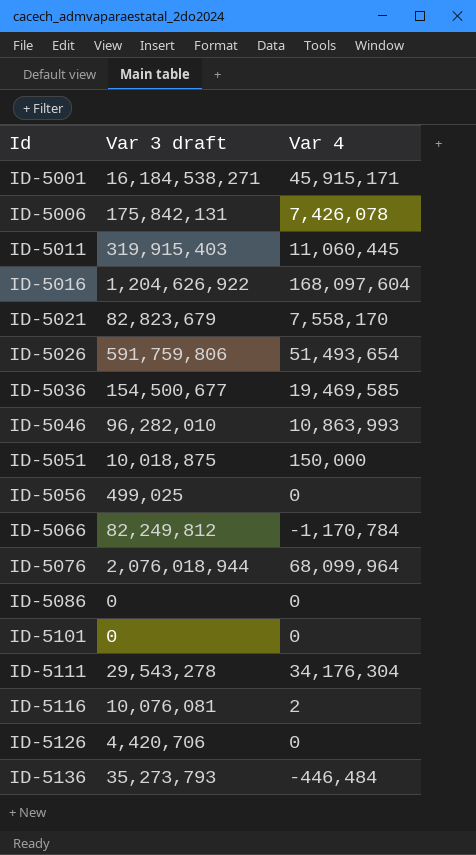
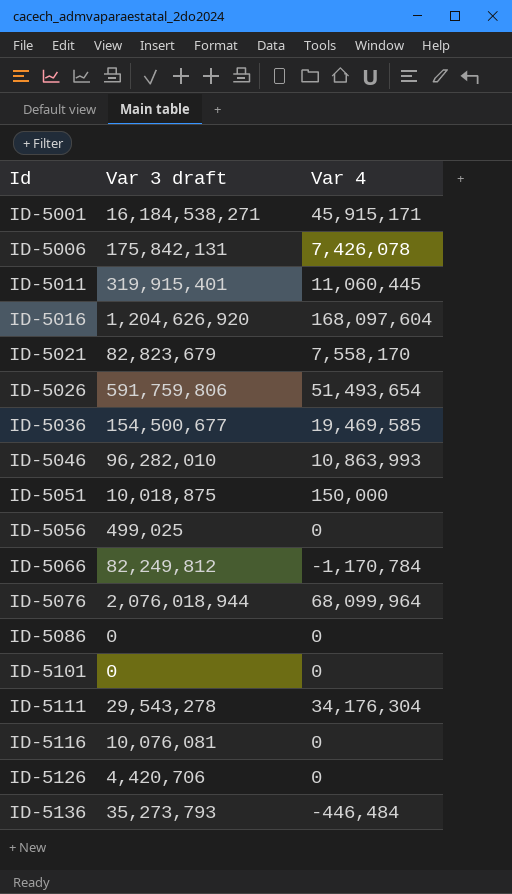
ID-5011 | Var 3 draft: 319,915,403 -> 319,915,401
ID-5016 | Var 3 draft: 1,204,626,922 -> 1,204,626,920
ID-5116 | Var 4: 2 -> 0

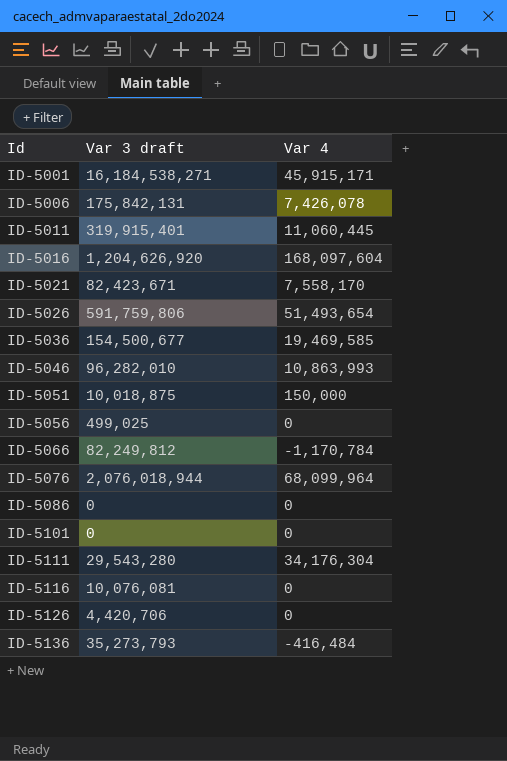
ID-5021 | Var 3 draft: 82,823,679 -> 82,423,671
ID-5111 | Var 3 draft: 29,543,278 -> 29,543,280
ID-5136 | Var 4: -446,484 -> -416,484

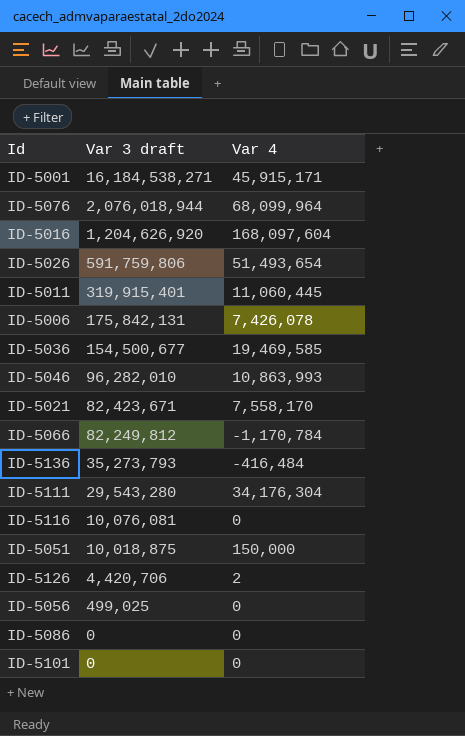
row order: Id ascending -> Var 3 draft descending
ID-5126 | Var 4: 0 -> 2

